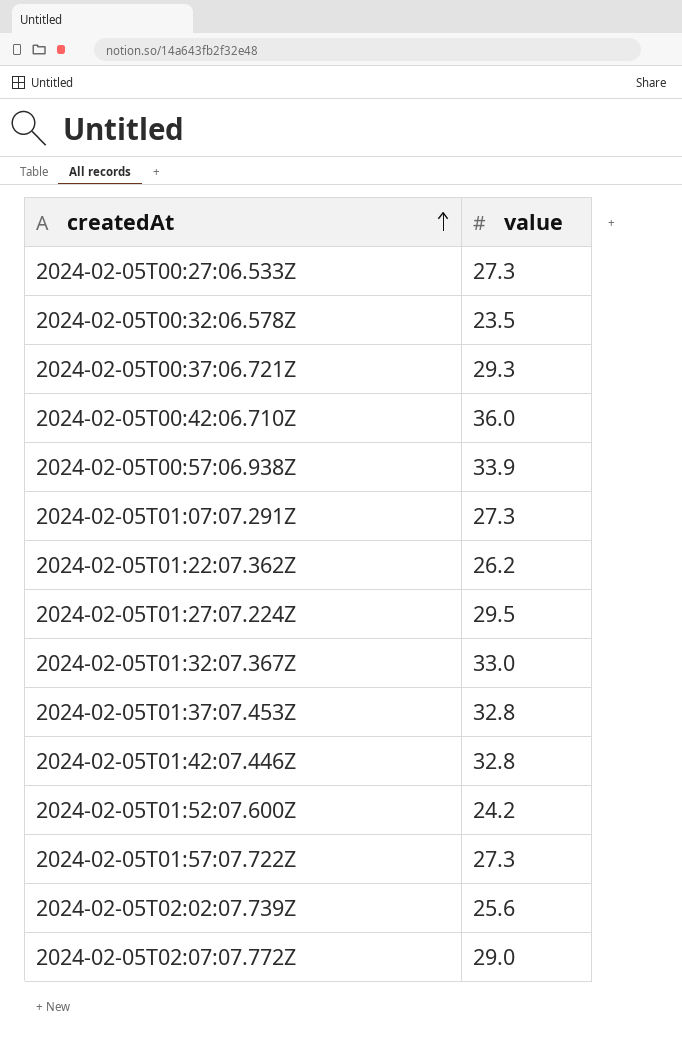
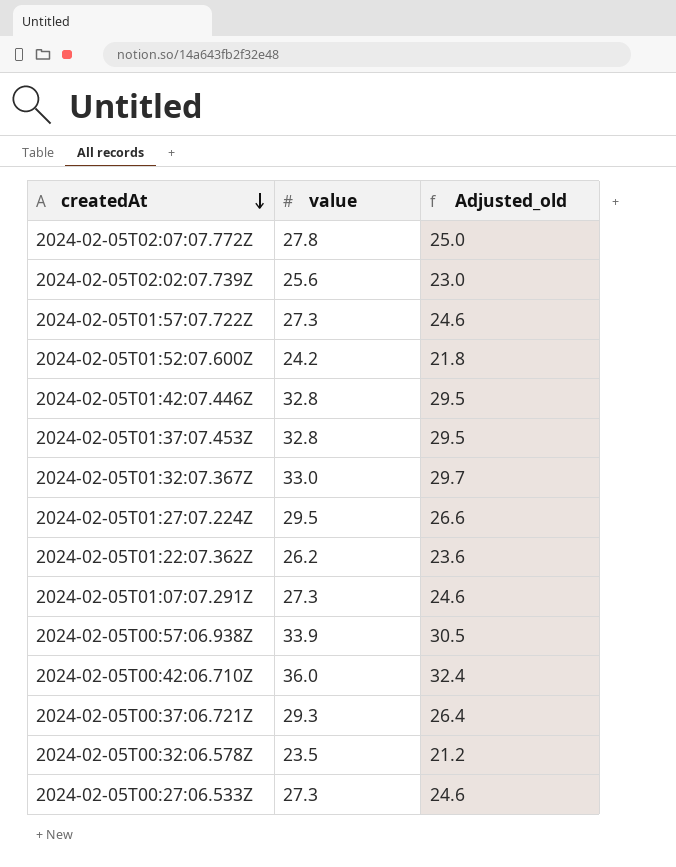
row order: createdAt ascending -> createdAt descending
column Adjusted_old | formula: none -> [value] * 0.9
2024-02-05T02:07:07.772Z | value: 29.0 -> 27.8

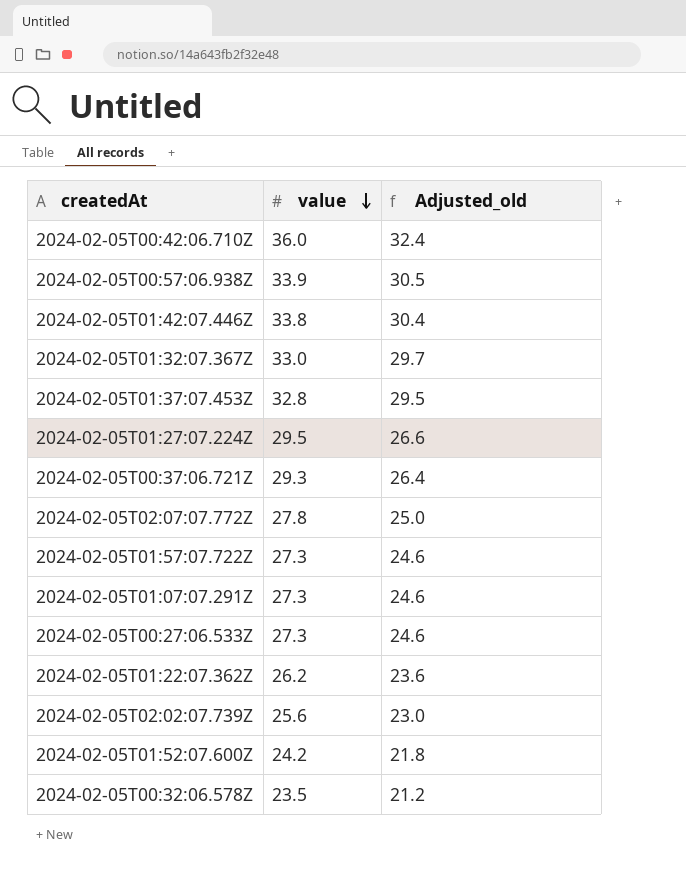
row order: createdAt descending -> value descending
2024-02-05T01:42:07.446Z | value: 32.8 -> 33.8
2024-02-05T01:42:07.446Z | Adjusted_old: 29.5 -> 30.4

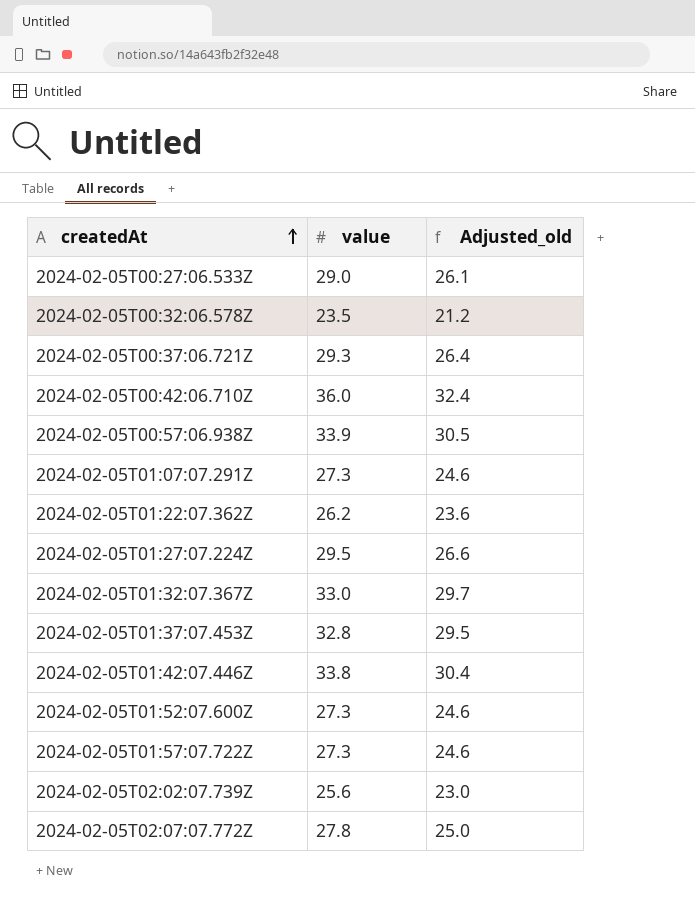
row order: value descending -> createdAt ascending
2024-02-05T00:27:06.533Z | value: 27.3 -> 29.0
2024-02-05T00:27:06.533Z | Adjusted_old: 24.6 -> 26.1
2024-02-05T01:52:07.600Z | value: 24.2 -> 27.3
2024-02-05T01:52:07.600Z | Adjusted_old: 21.8 -> 24.6

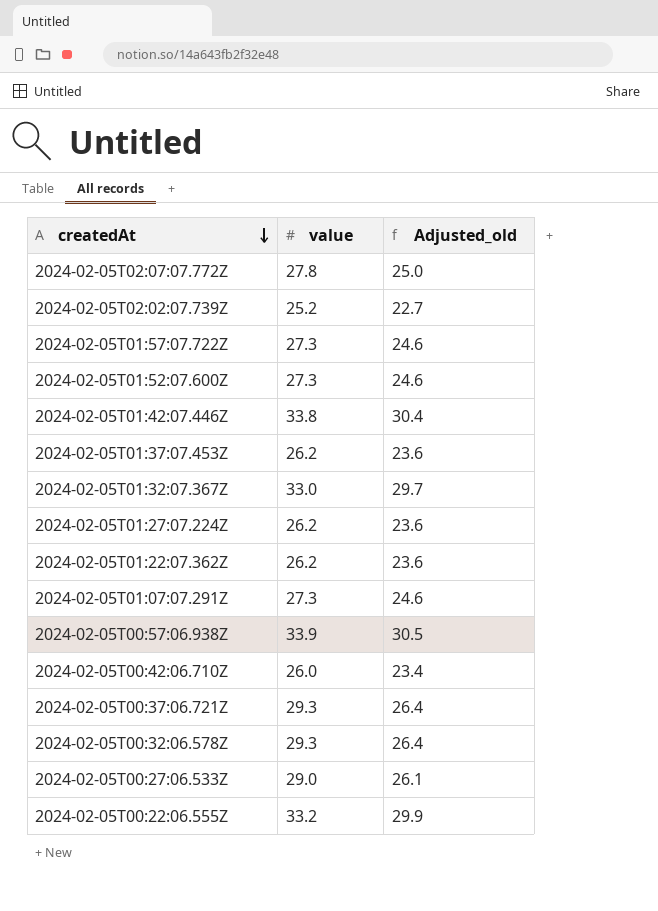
row order: createdAt ascending -> createdAt descending
2024-02-05T02:02:07.739Z | value: 25.6 -> 25.2
2024-02-05T02:02:07.739Z | Adjusted_old: 23.0 -> 22.7
2024-02-05T01:37:07.453Z | value: 32.8 -> 26.2
2024-02-05T01:37:07.453Z | Adjusted_old: 29.5 -> 23.6
2024-02-05T01:27:07.224Z | value: 29.5 -> 26.2
2024-02-05T01:27:07.224Z | Adjusted_old: 26.6 -> 23.6
2024-02-05T00:42:06.710Z | value: 36.0 -> 26.0
2024-02-05T00:42:06.710Z | Adjusted_old: 32.4 -> 23.4
2024-02-05T00:32:06.578Z | value: 23.5 -> 29.3
2024-02-05T00:32:06.578Z | Adjusted_old: 21.2 -> 26.4
row 2024-02-05T00:22:06.555Z: none -> 33.2 | 29.9

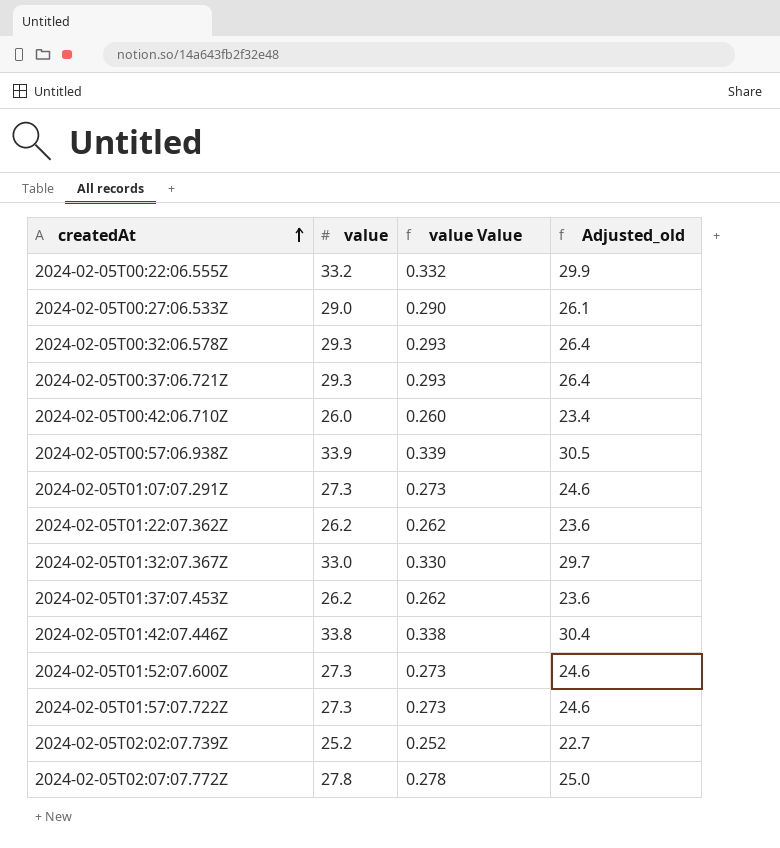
row order: createdAt descending -> createdAt ascending
column value Value | formula: none -> [value] * 0.01
row 2024-02-05T01:27:07.224Z: 26.2 | 23.6 -> none

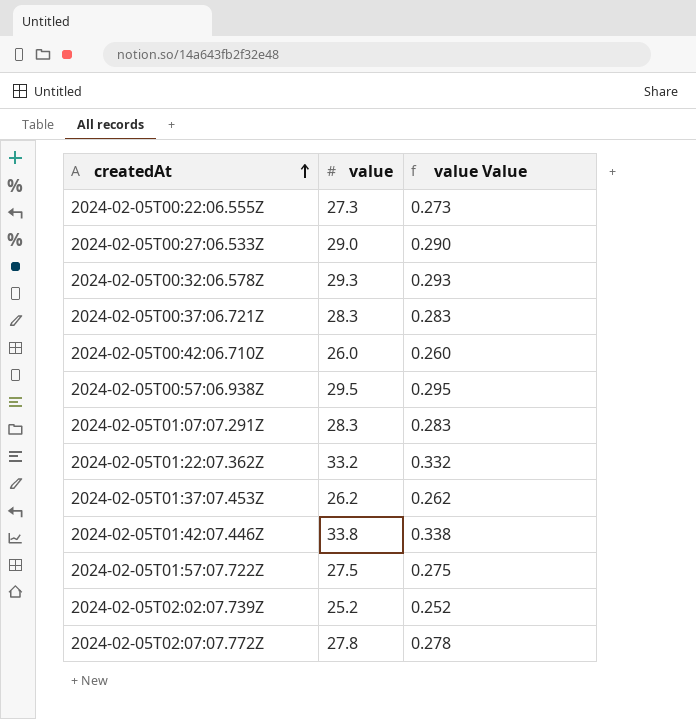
column Adjusted_old | formula: [value] * 0.9 -> none
row 2024-02-05T01:32:07.367Z: 33.0 | 0.330 | 29.7 -> none
row 2024-02-05T01:52:07.600Z: 27.3 | 0.273 | 24.6 -> none
2024-02-05T00:22:06.555Z | value: 33.2 -> 27.3
2024-02-05T00:22:06.555Z | value Value: 0.332 -> 0.273
2024-02-05T00:37:06.721Z | value: 29.3 -> 28.3
2024-02-05T00:37:06.721Z | value Value: 0.293 -> 0.283
2024-02-05T00:57:06.938Z | value: 33.9 -> 29.5
2024-02-05T00:57:06.938Z | value Value: 0.339 -> 0.295
2024-02-05T01:07:07.291Z | value: 27.3 -> 28.3
2024-02-05T01:07:07.291Z | value Value: 0.273 -> 0.283
2024-02-05T01:22:07.362Z | value: 26.2 -> 33.2
2024-02-05T01:22:07.362Z | value Value: 0.262 -> 0.332
2024-02-05T01:57:07.722Z | value: 27.3 -> 27.5
2024-02-05T01:57:07.722Z | value Value: 0.273 -> 0.275

